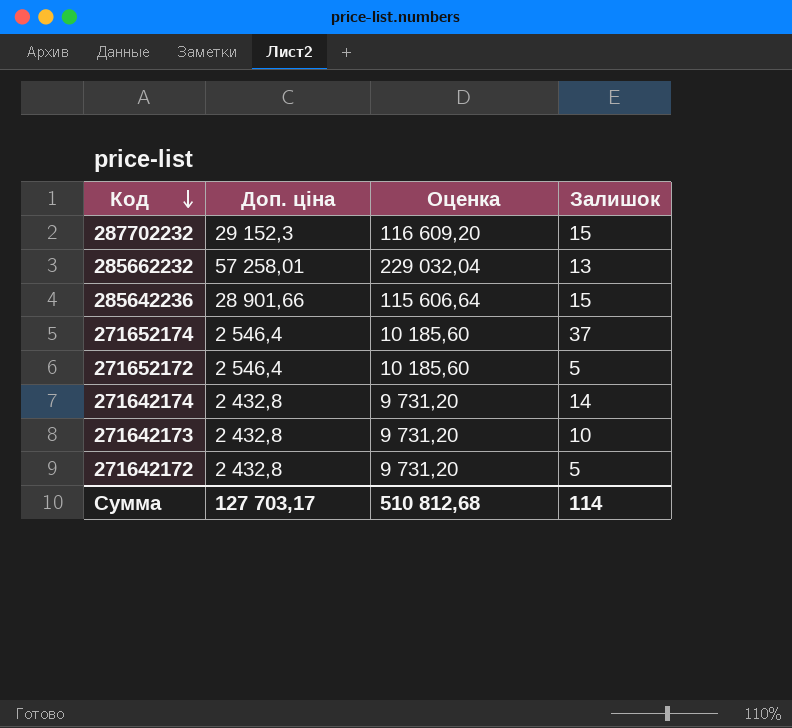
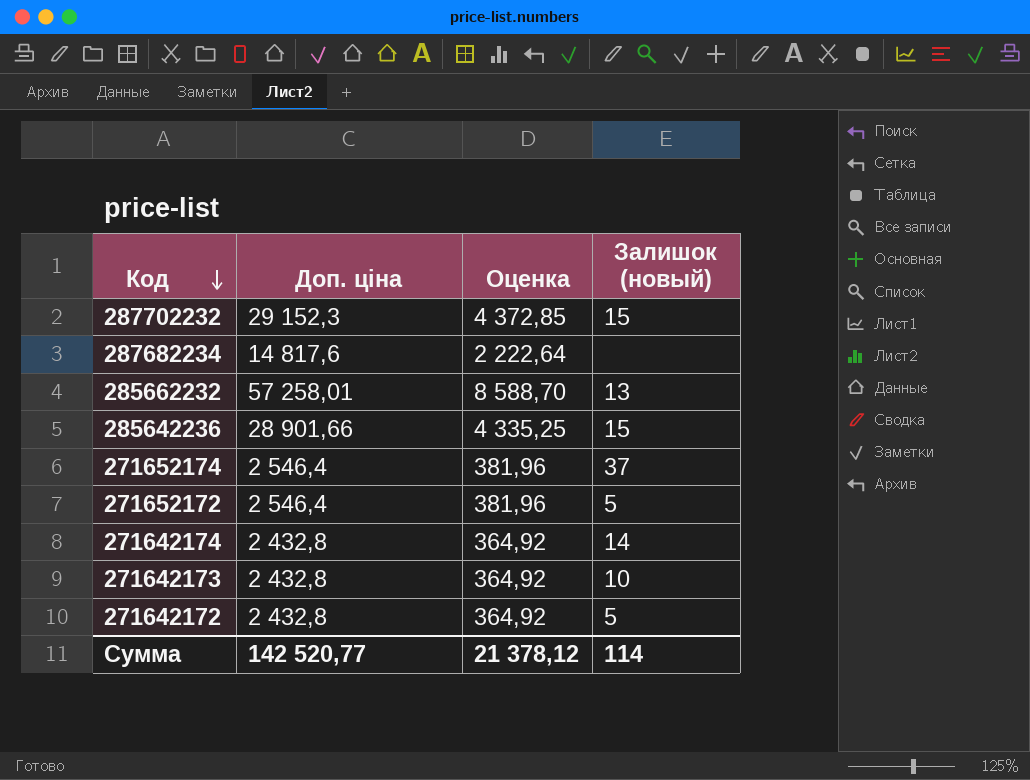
column Оценка | formula: [Доп. ціна] * 4 -> [Доп. ціна] * 0,15
column name: Залишок -> Залишок (новый)
row 287682234: none -> 14 817,6 | 2 222,64 | none
Сумма | Доп. ціна: 127 703,17 -> 142 520,77
Сумма | Оценка: 510 812,68 -> 21 378,12

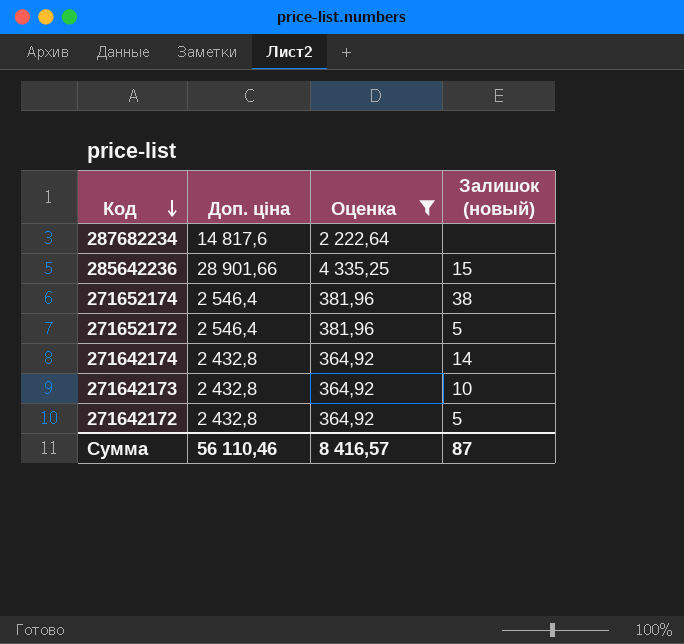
filter: none -> Оценка <= 4 335,25
271652174 | Залишок (новый): 37 -> 38
Сумма | Доп. ціна: 142 520,77 -> 56 110,46
Сумма | Оценка: 21 378,12 -> 8 416,57
Сумма | Залишок (новый): 114 -> 87

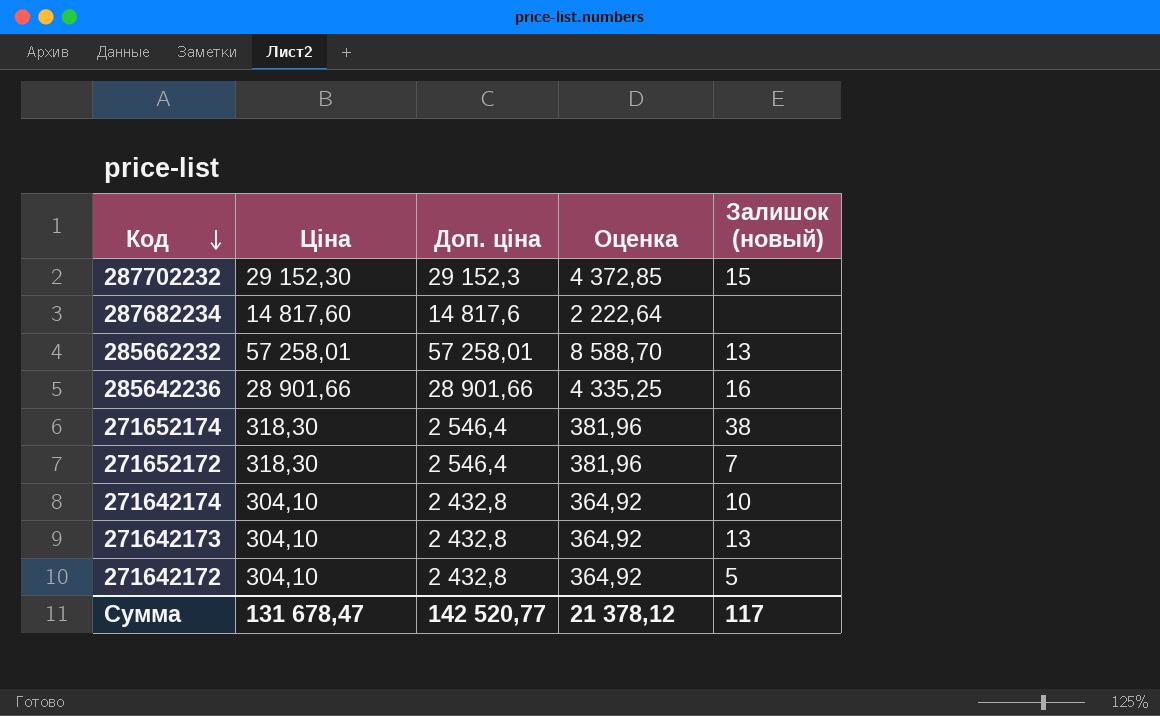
filter: Оценка <= 4 335,25 -> none
column Ціна | position: none -> 2
285642236 | Залишок (новый): 15 -> 16
271652172 | Залишок (новый): 5 -> 7
271642174 | Залишок (новый): 14 -> 10
271642173 | Залишок (новый): 10 -> 13
Сумма | Доп. ціна: 56 110,46 -> 142 520,77
Сумма | Оценка: 8 416,57 -> 21 378,12
Сумма | Залишок (новый): 87 -> 117

